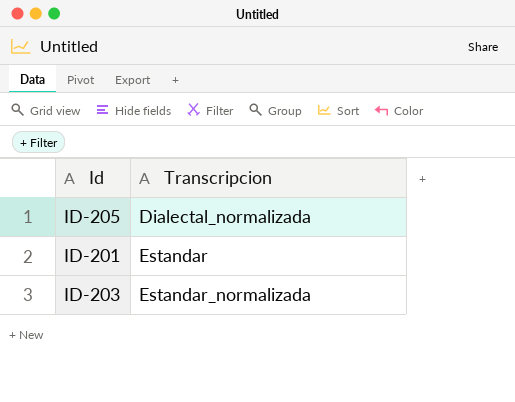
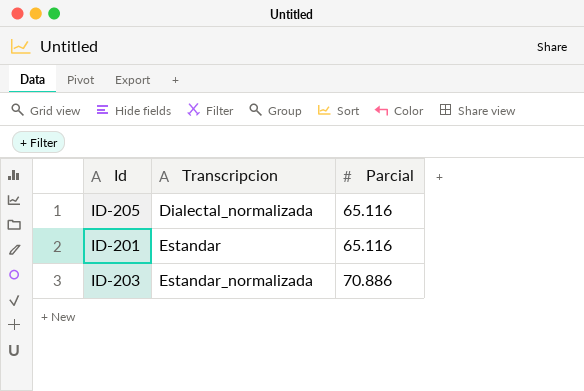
column Parcial | position: none -> 3

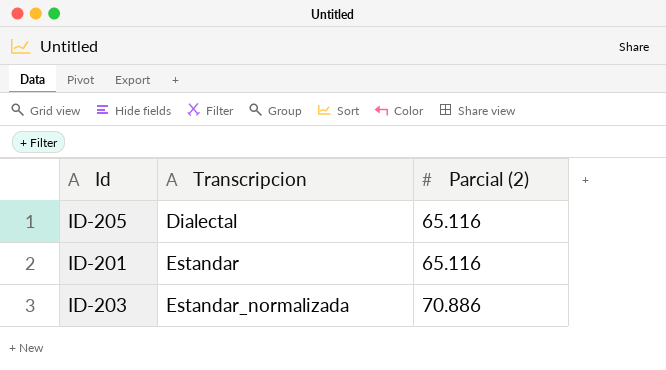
column name: Parcial -> Parcial (2)
ID-205 | Transcripcion: Dialectal_normalizada -> Dialectal

